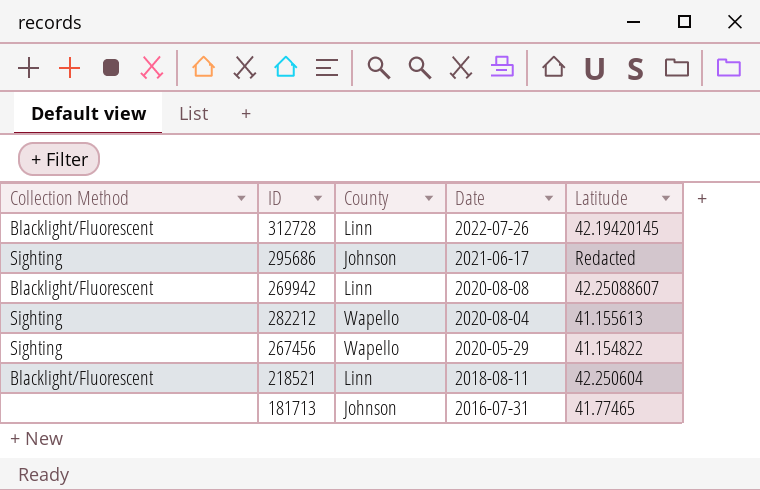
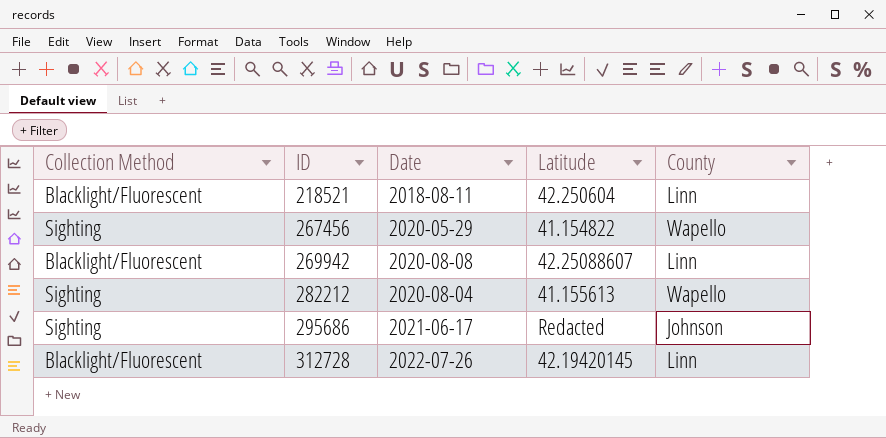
row order: Date descending -> ID ascending
column County | position: 3 -> 5
row 181713: none | Johnson | 2016-07-31 | 41.77465 -> none

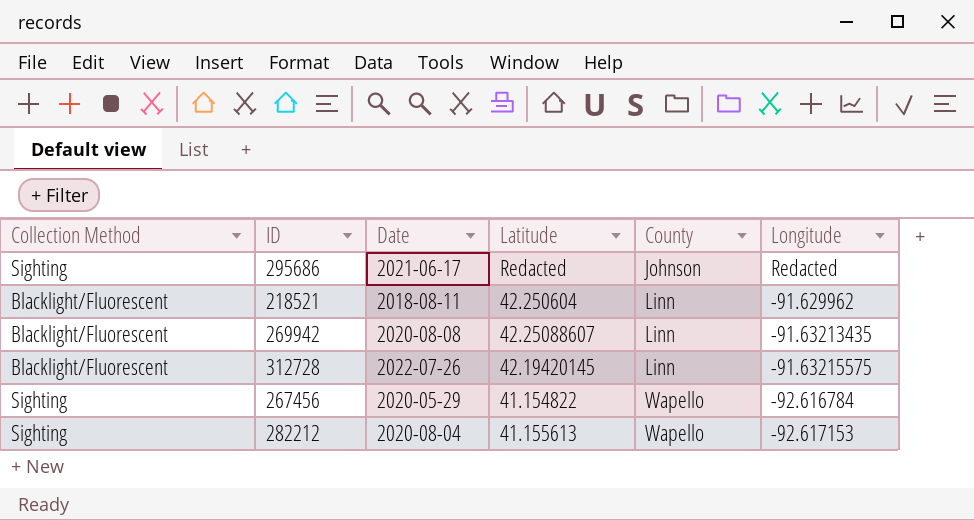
row order: ID ascending -> County ascending
column Longitude | position: none -> 6

